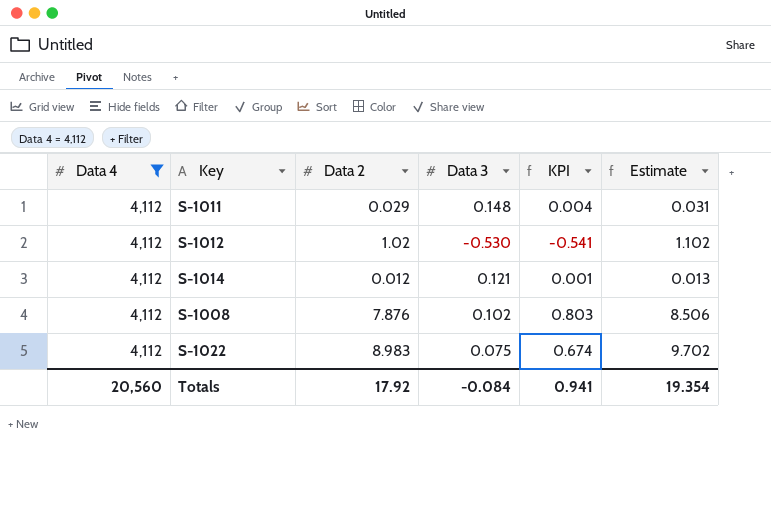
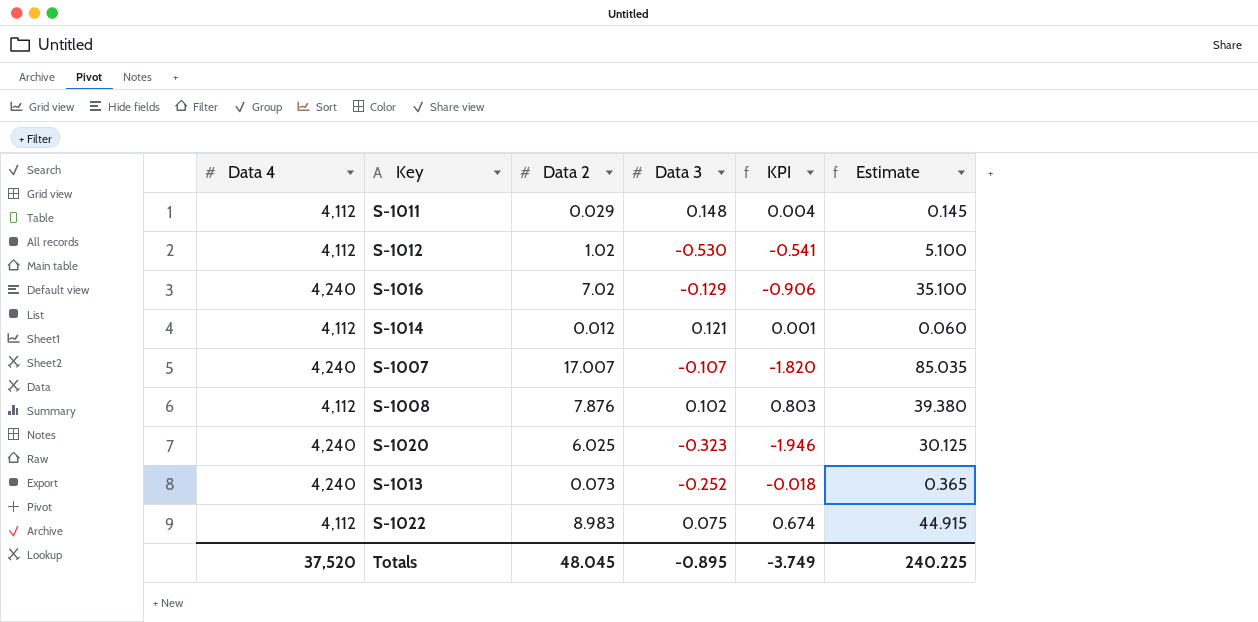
filter: Data 4 = 4,112 -> none
column Estimate | formula: [Data 2] * 1.08 -> [Data 2] * 5
Totals | Data 4: 20,560 -> 37,520
Totals | Data 2: 17.92 -> 48.045
Totals | Data 3: -0.084 -> -0.895
Totals | KPI: 0.941 -> -3.749
Totals | Estimate: 19.354 -> 240.225

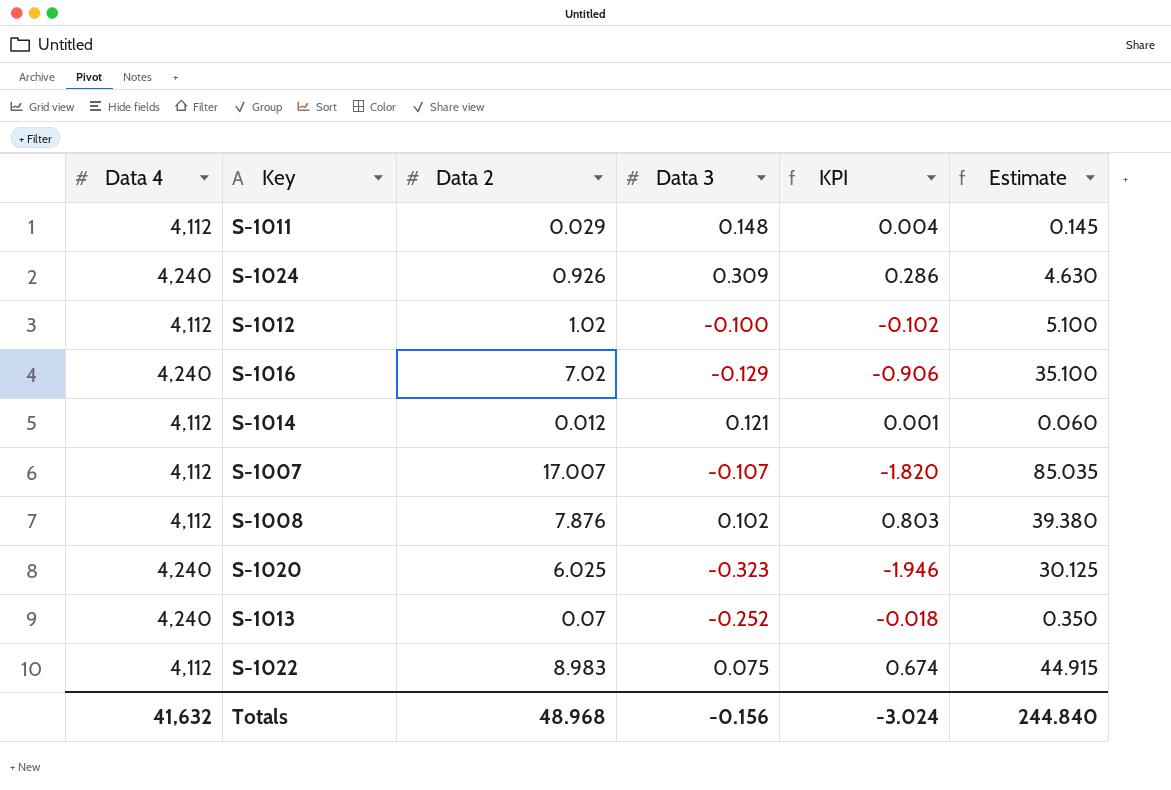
row S-1024: none -> 4,240 | 0.926 | 0.309 | 0.286 | 4.630
S-1012 | Data 3: -0.530 -> -0.100
S-1012 | KPI: -0.541 -> -0.102
S-1007 | Data 4: 4,240 -> 4,112
S-1013 | Data 2: 0.073 -> 0.07
S-1013 | Estimate: 0.365 -> 0.350
Totals | Data 4: 37,520 -> 41,632
Totals | Data 2: 48.045 -> 48.968
Totals | Data 3: -0.895 -> -0.156
Totals | KPI: -3.749 -> -3.024
Totals | Estimate: 240.225 -> 244.840

